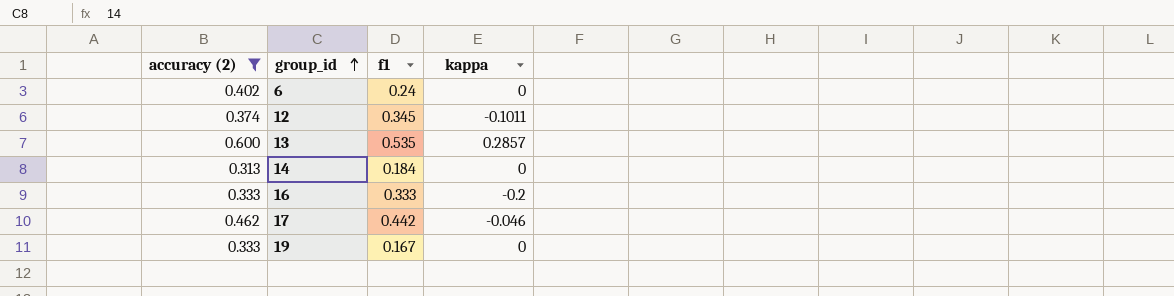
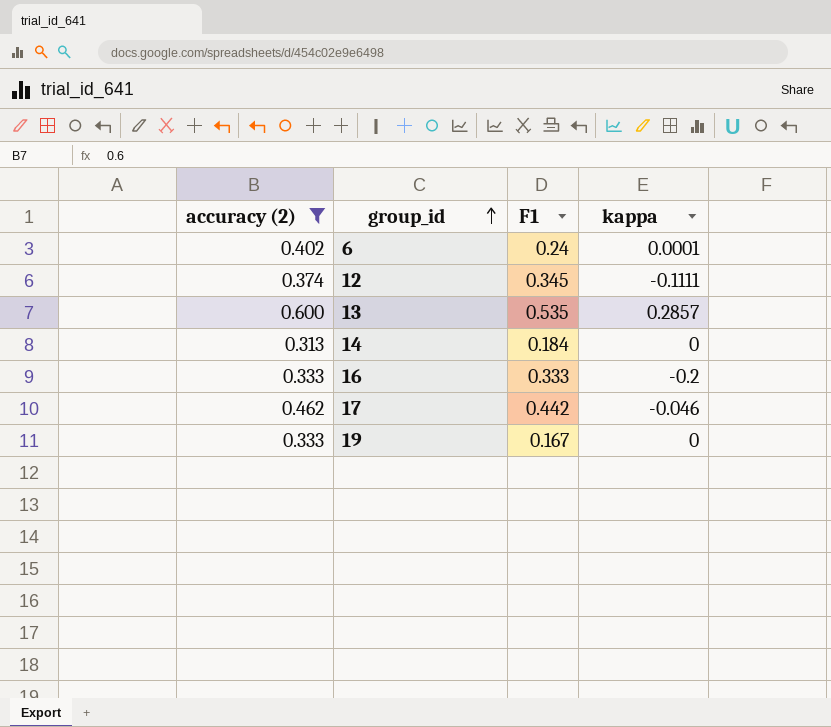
column name: f1 -> F1
6 | kappa: 0 -> 0.0001
12 | kappa: -0.1011 -> -0.1111

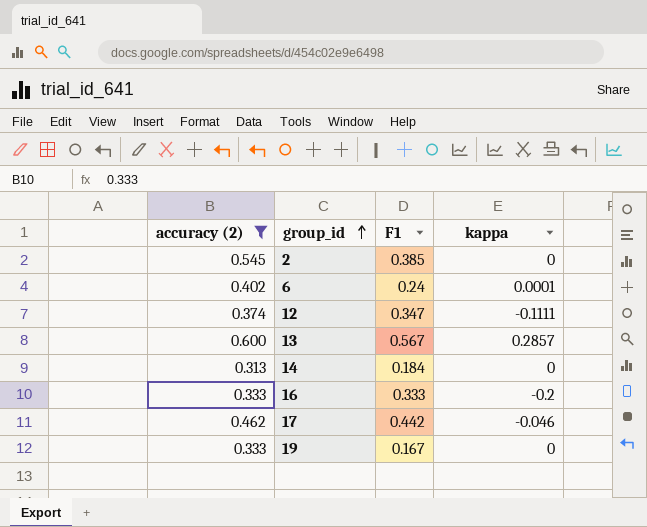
row 2: none -> 0.545 | 0.385 | 0
12 | F1: 0.345 -> 0.347
13 | F1: 0.535 -> 0.567

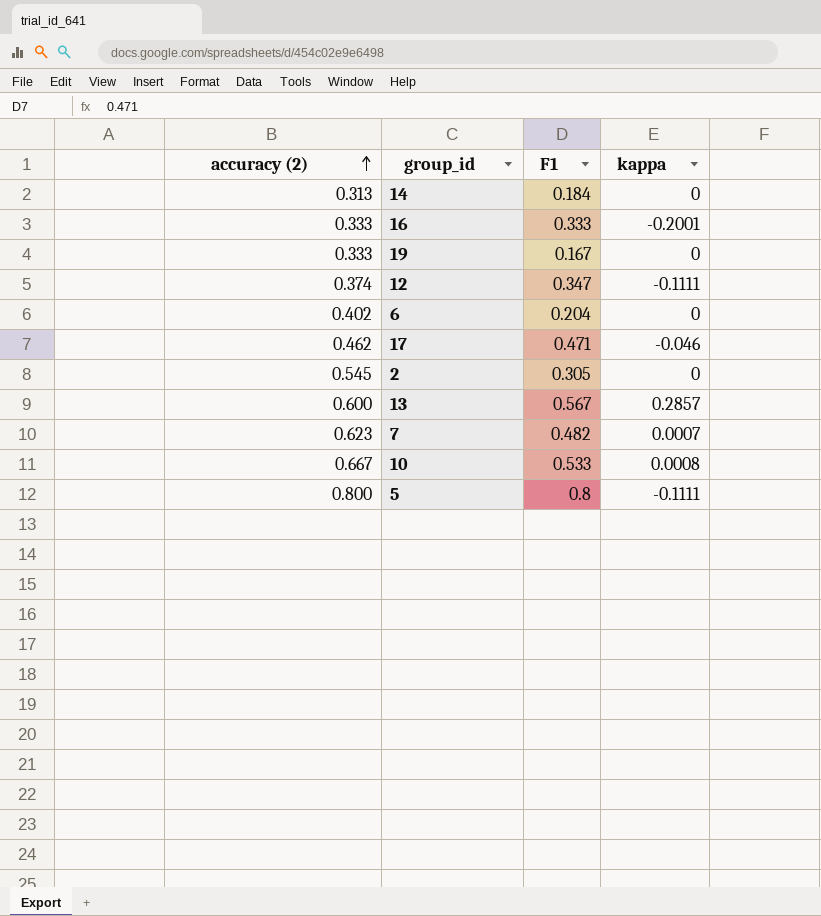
filter: accuracy (2) <= 0.600 -> none
row order: group_id ascending -> accuracy (2) ascending
16 | kappa: -0.2 -> -0.2001
6 | F1: 0.24 -> 0.204
6 | kappa: 0.0001 -> 0
17 | F1: 0.442 -> 0.471
2 | F1: 0.385 -> 0.305

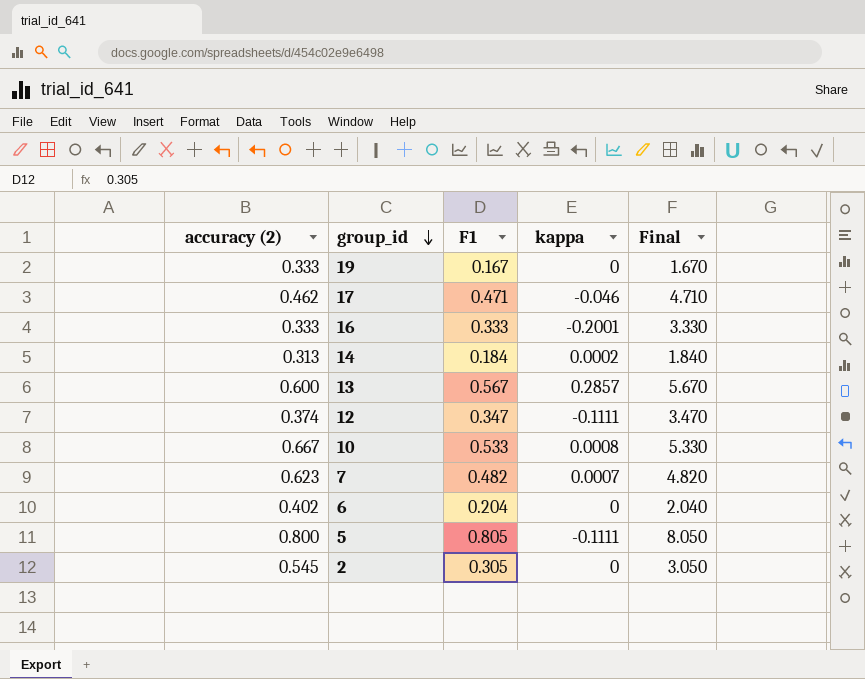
row order: accuracy (2) ascending -> group_id descending
column Final | formula: none -> [F1] * 10
14 | kappa: 0 -> 0.0002
5 | F1: 0.8 -> 0.805

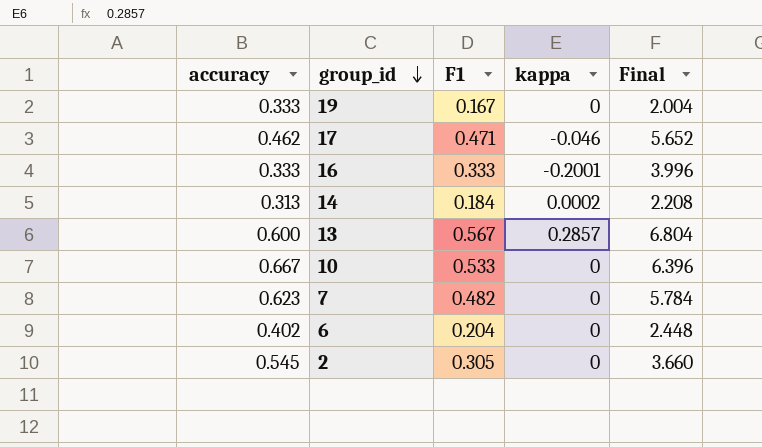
column name: accuracy (2) -> accuracy
column Final | formula: [F1] * 10 -> [F1] * 12
row 12: 0.374 | 0.347 | -0.1111 | 3.470 -> none
row 5: 0.800 | 0.805 | -0.1111 | 8.050 -> none
10 | kappa: 0.0008 -> 0
7 | kappa: 0.0007 -> 0

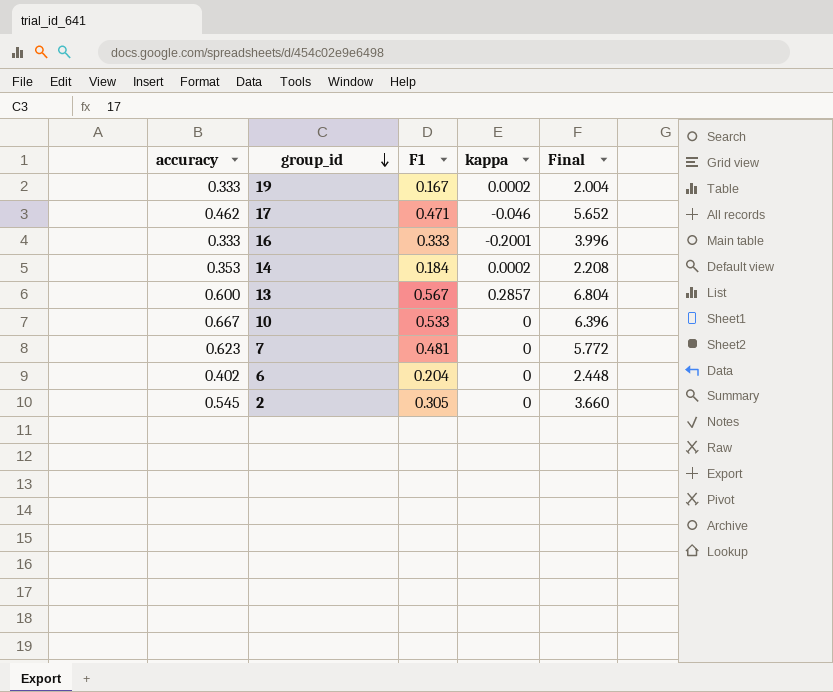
19 | kappa: 0 -> 0.0002
14 | accuracy: 0.313 -> 0.353
7 | F1: 0.482 -> 0.481
7 | Final: 5.784 -> 5.772

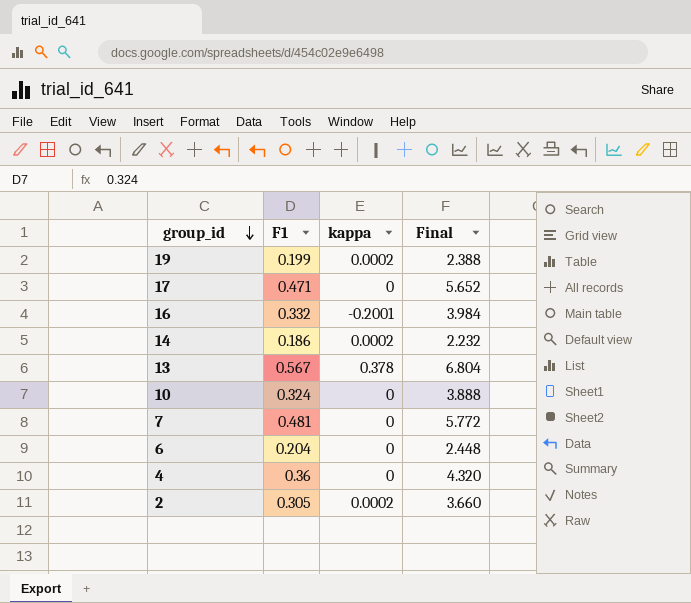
column accuracy | position: 1 -> none
19 | F1: 0.167 -> 0.199
19 | Final: 2.004 -> 2.388
17 | kappa: -0.046 -> 0
16 | F1: 0.333 -> 0.332
16 | Final: 3.996 -> 3.984
14 | F1: 0.184 -> 0.186
14 | Final: 2.208 -> 2.232
13 | kappa: 0.2857 -> 0.378
10 | F1: 0.533 -> 0.324
10 | Final: 6.396 -> 3.888
row 4: none -> 0.36 | 0 | 4.320
2 | kappa: 0 -> 0.0002

